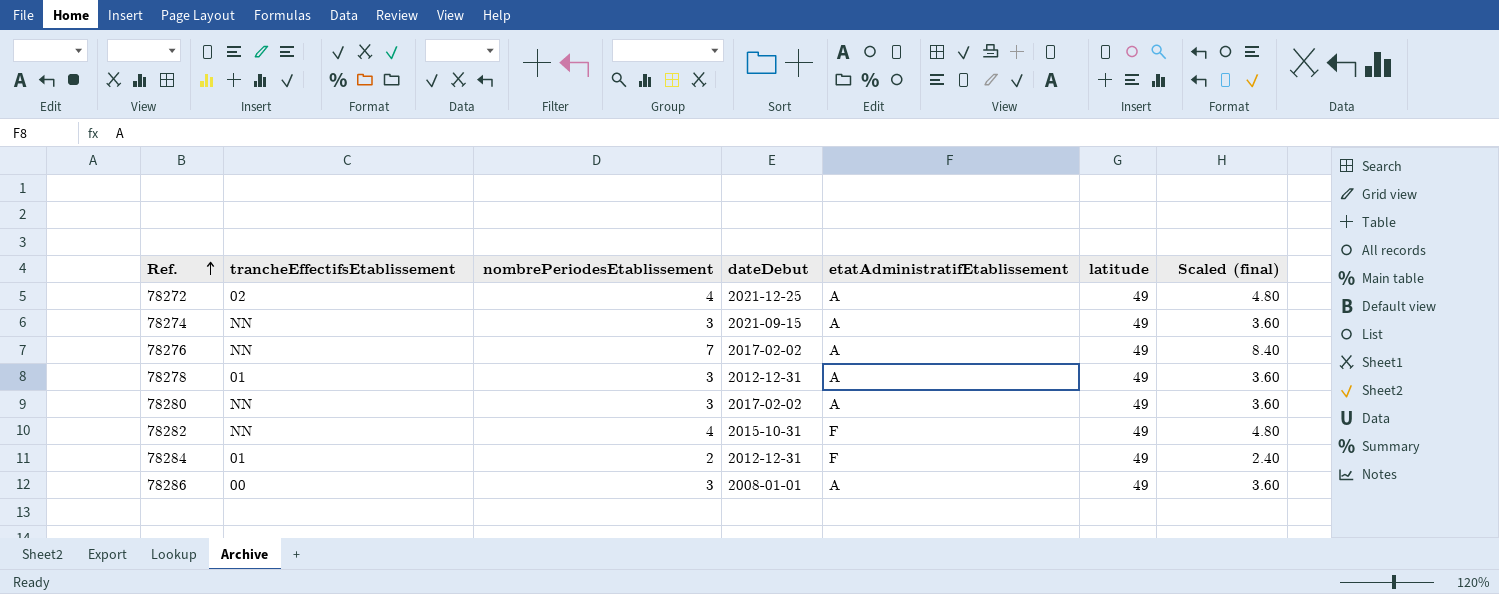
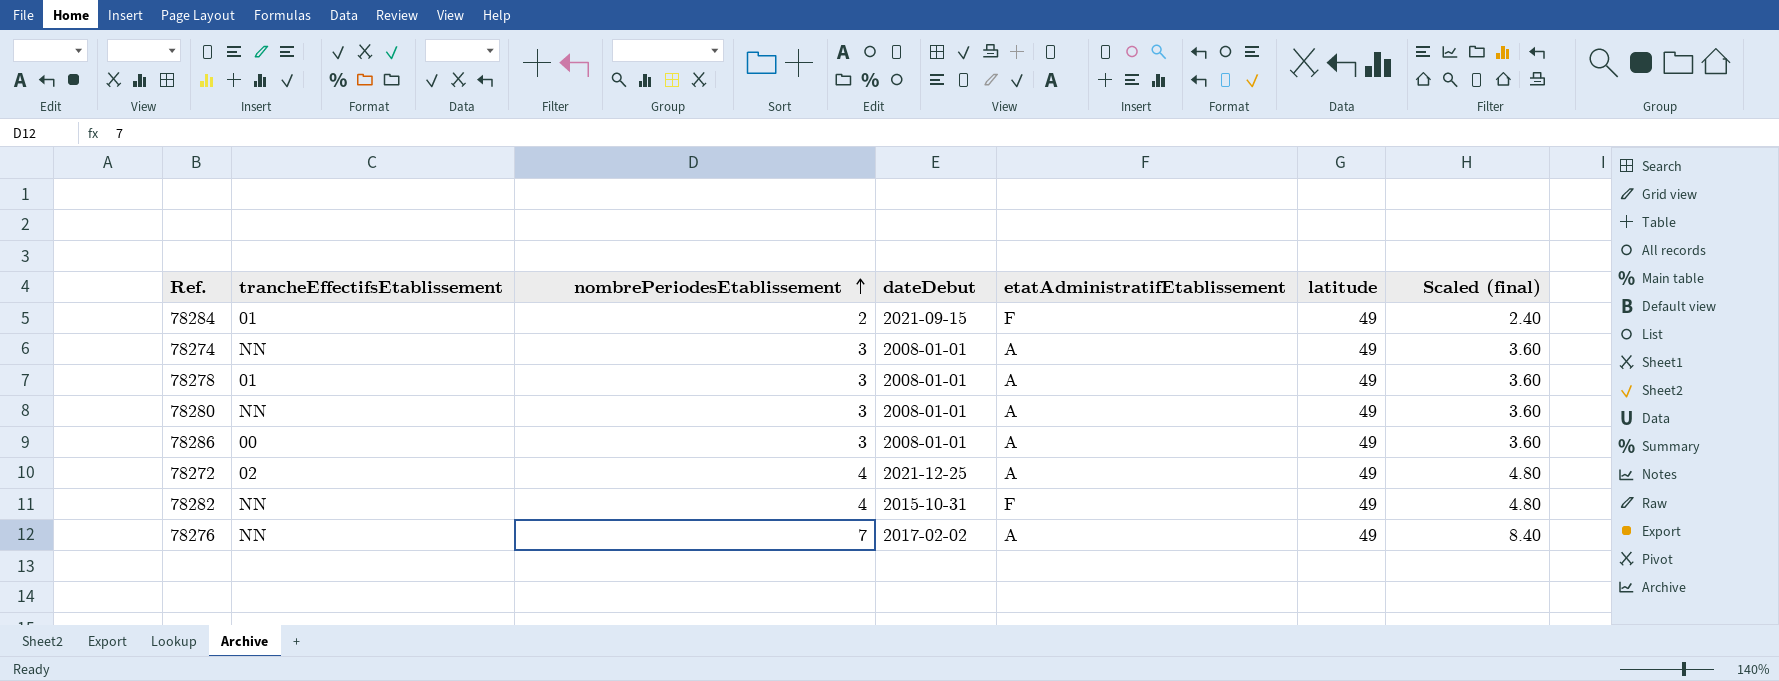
row order: Ref. ascending -> nombrePeriodesEtablissement ascending
78284 | dateDebut: 2012-12-31 -> 2021-09-15
78274 | dateDebut: 2021-09-15 -> 2008-01-01
78278 | dateDebut: 2012-12-31 -> 2008-01-01
78280 | dateDebut: 2017-02-02 -> 2008-01-01

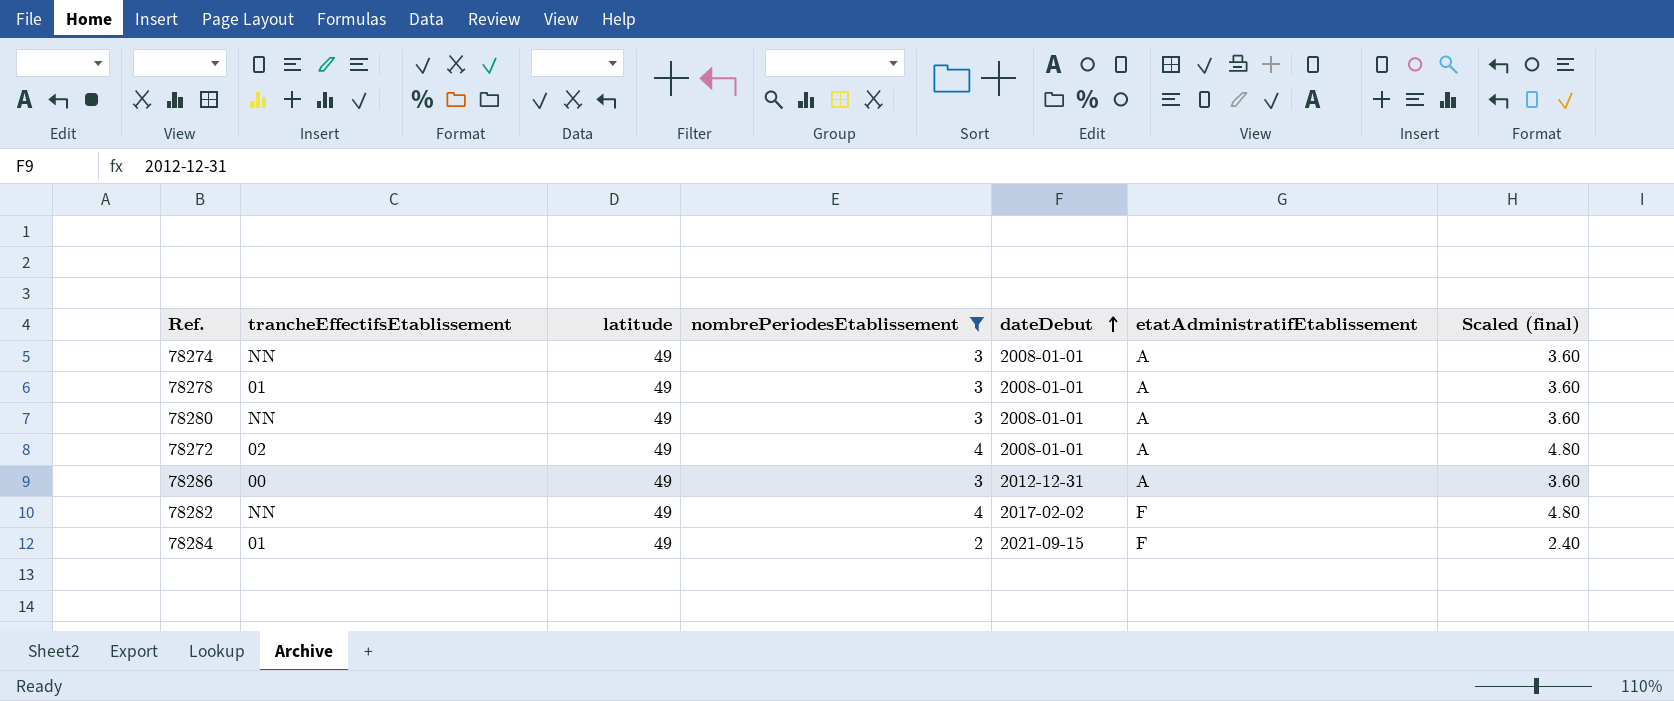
filter: none -> nombrePeriodesEtablissement != 7
row order: nombrePeriodesEtablissement ascending -> dateDebut ascending
column latitude | position: 6 -> 3
78272 | dateDebut: 2021-12-25 -> 2008-01-01
78286 | dateDebut: 2008-01-01 -> 2012-12-31
78282 | dateDebut: 2015-10-31 -> 2017-02-02

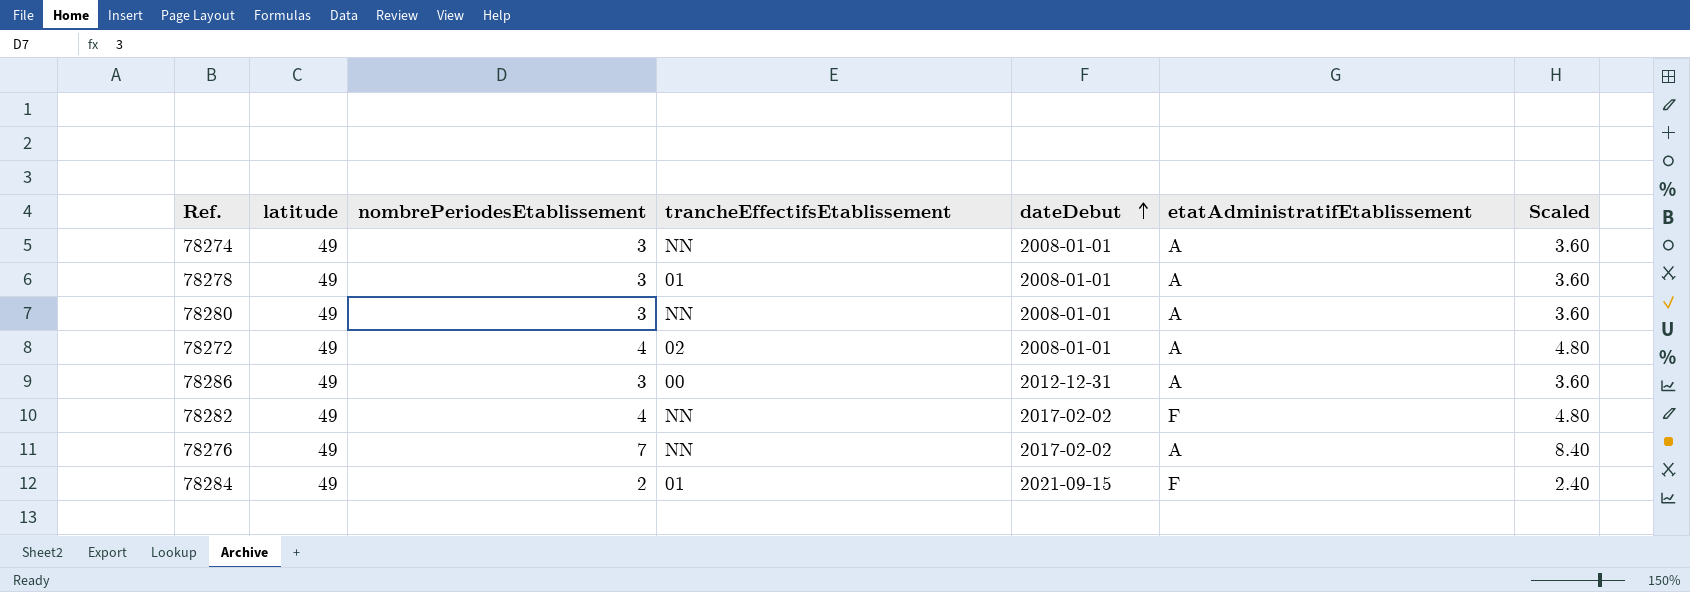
filter: nombrePeriodesEtablissement != 7 -> none
column trancheEffectifsEtablissement | position: 2 -> 4
column name: Scaled (final) -> Scaled

